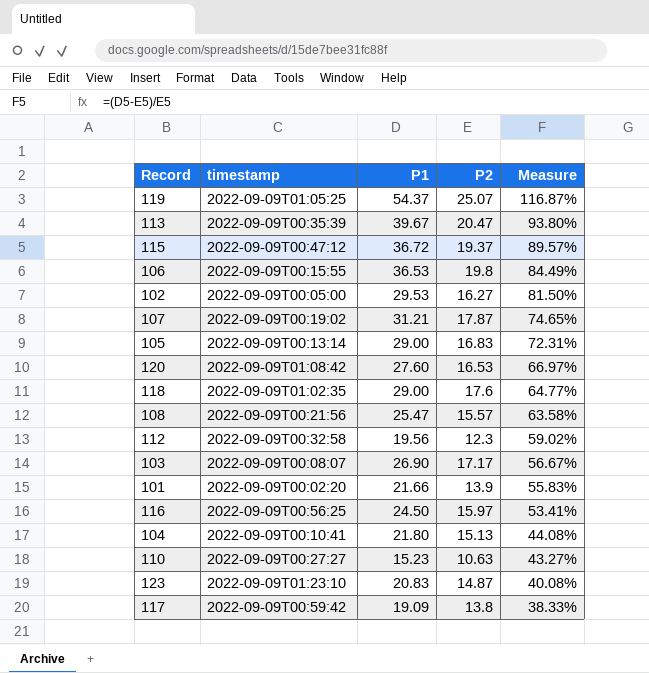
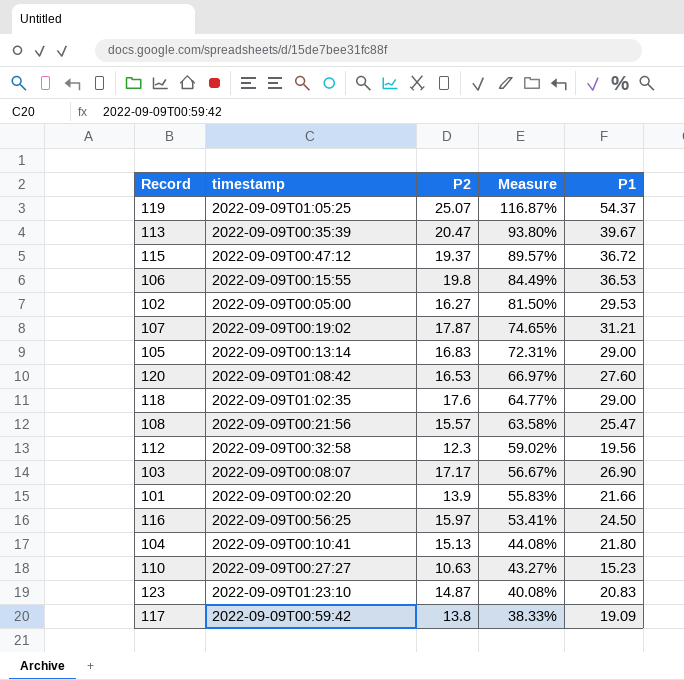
column P1 | position: 3 -> 5

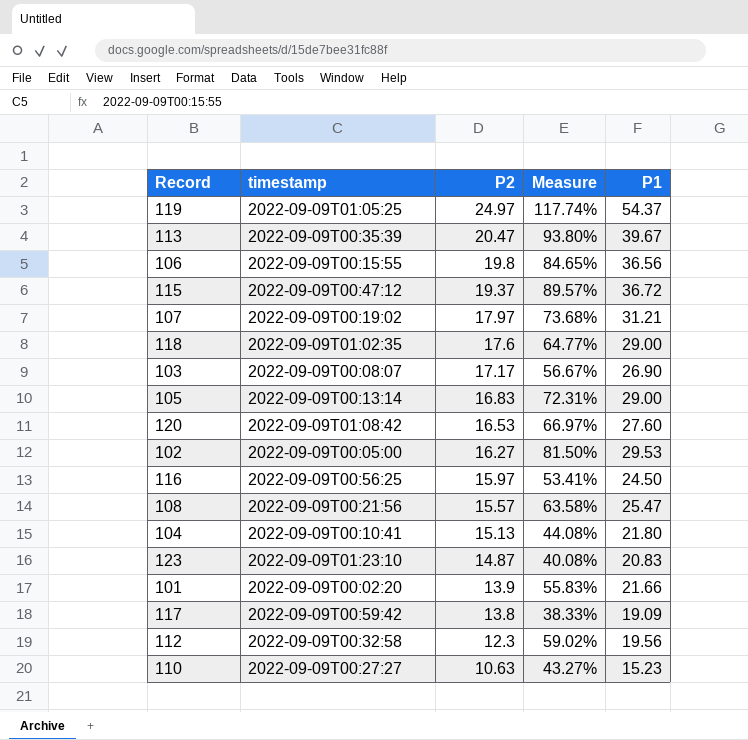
row order: Measure descending -> P2 descending
119 | P2: 25.07 -> 24.97
119 | Measure: 116.87% -> 117.74%
106 | Measure: 84.49% -> 84.65%
106 | P1: 36.53 -> 36.56
107 | P2: 17.87 -> 17.97
107 | Measure: 74.65% -> 73.68%

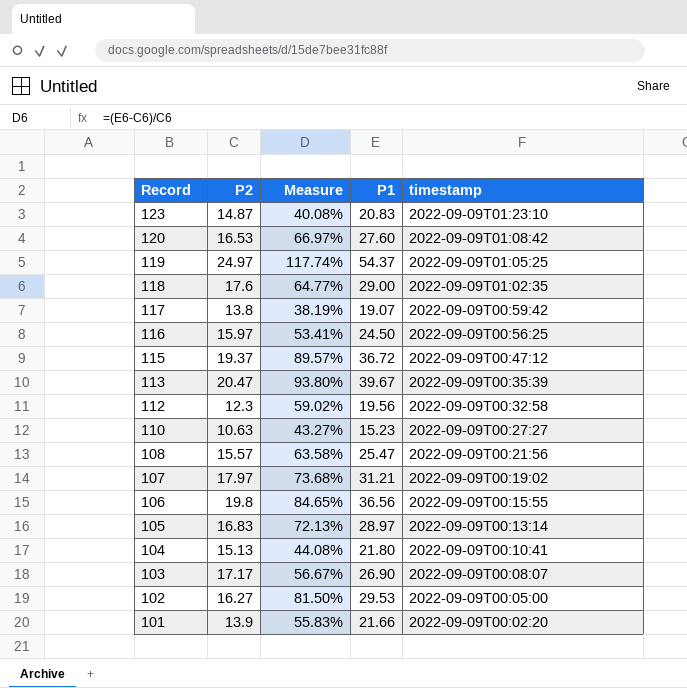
row order: P2 descending -> Record descending
column timestamp | position: 2 -> 5
117 | Measure: 38.33% -> 38.19%
117 | P1: 19.09 -> 19.07
105 | Measure: 72.31% -> 72.13%
105 | P1: 29.00 -> 28.97

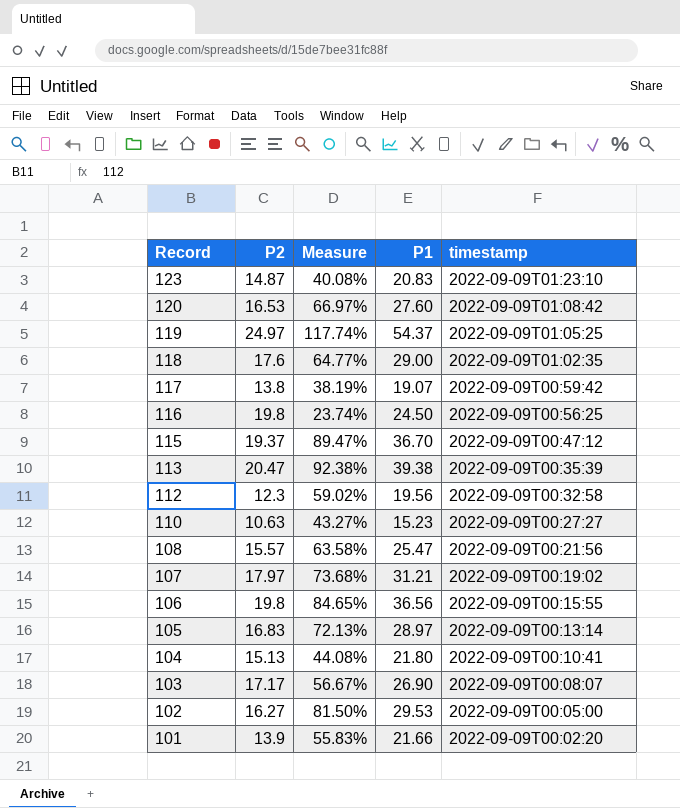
116 | P2: 15.97 -> 19.8
116 | Measure: 53.41% -> 23.74%
115 | Measure: 89.57% -> 89.47%
115 | P1: 36.72 -> 36.70
113 | Measure: 93.80% -> 92.38%
113 | P1: 39.67 -> 39.38

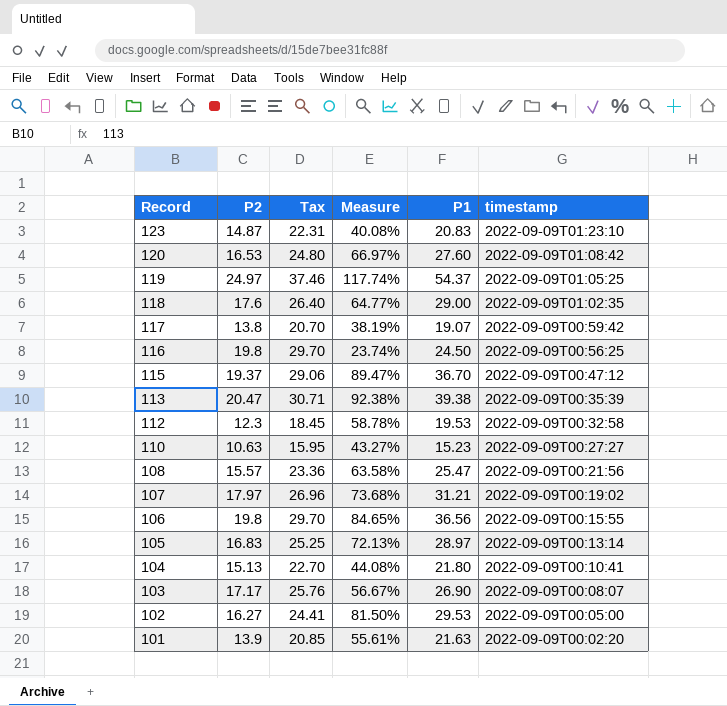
column Tax | formula: none -> [P2] * 1.5
112 | Measure: 59.02% -> 58.78%
112 | P1: 19.56 -> 19.53
101 | Measure: 55.83% -> 55.61%
101 | P1: 21.66 -> 21.63

